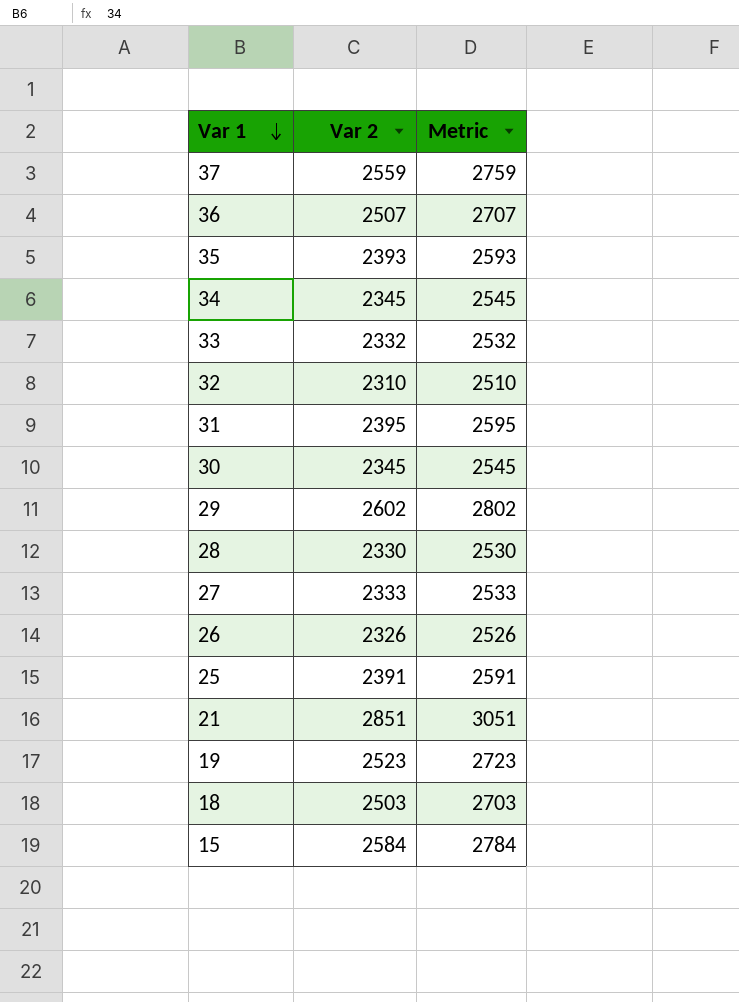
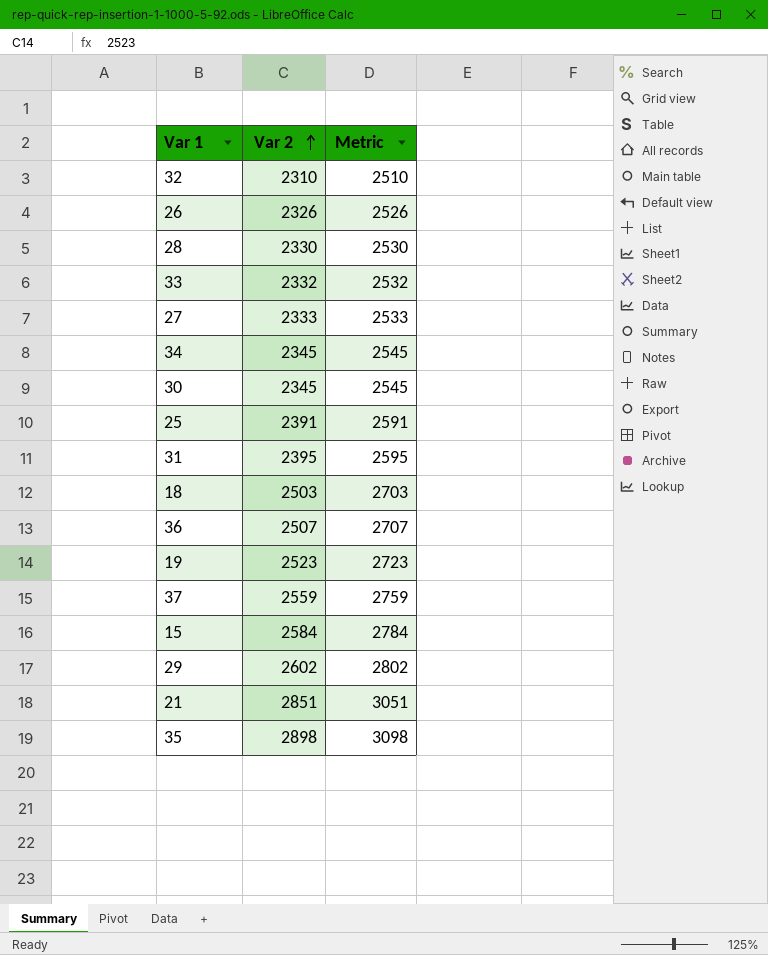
row order: Var 1 descending -> Var 2 ascending
35 | Var 2: 2393 -> 2898
35 | Metric: 2593 -> 3098

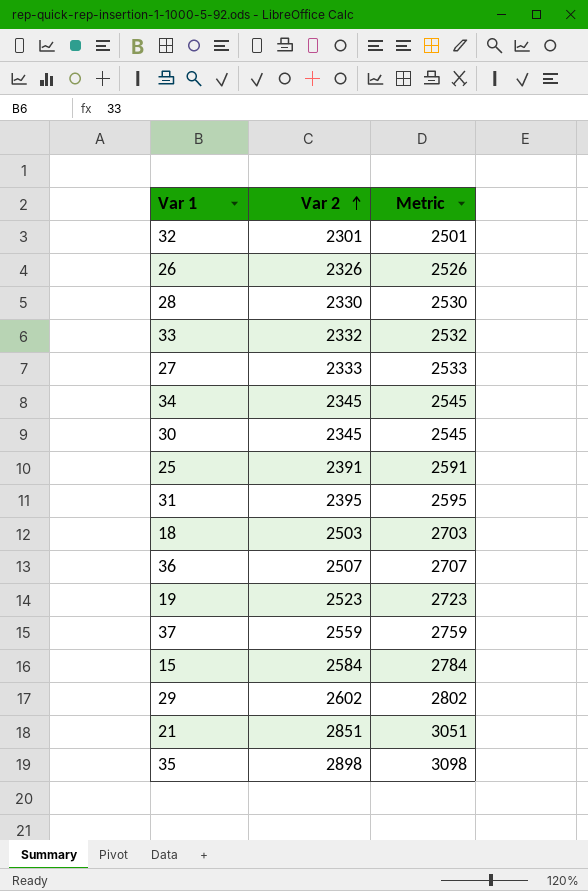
32 | Var 2: 2310 -> 2301
32 | Metric: 2510 -> 2501

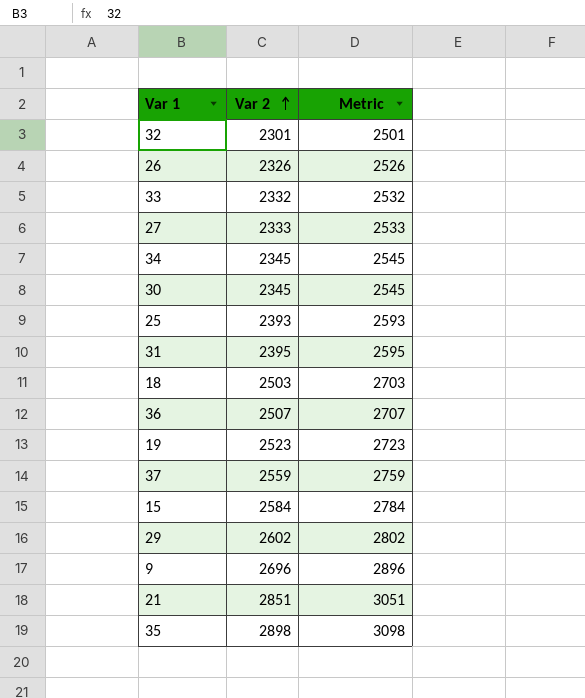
row 28: 2330 | 2530 -> none
25 | Var 2: 2391 -> 2393
25 | Metric: 2591 -> 2593
row 9: none -> 2696 | 2896

